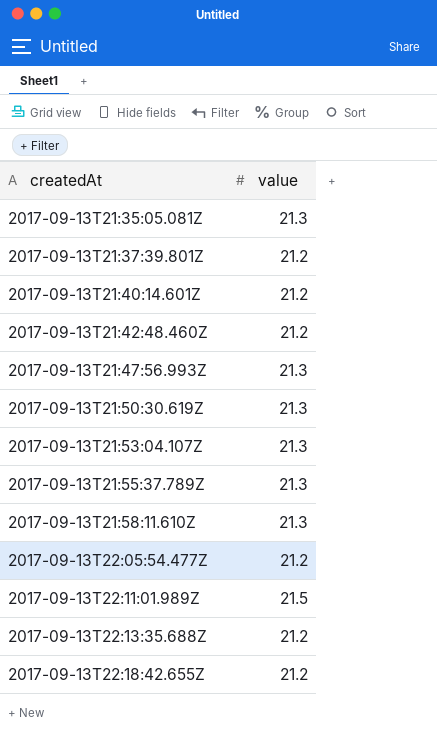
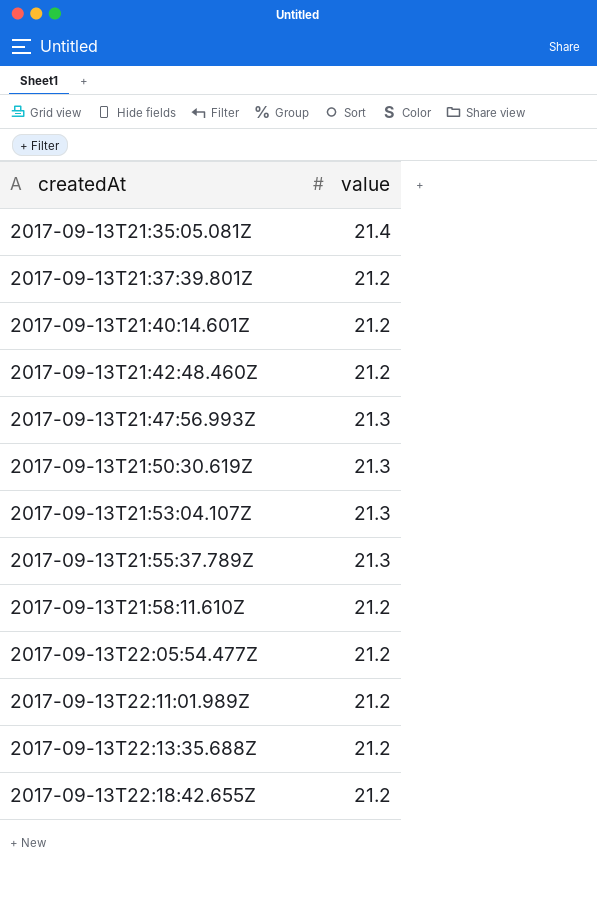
2017-09-13T21:35:05.081Z | value: 21.3 -> 21.4
2017-09-13T21:58:11.610Z | value: 21.3 -> 21.2
2017-09-13T22:11:01.989Z | value: 21.5 -> 21.2

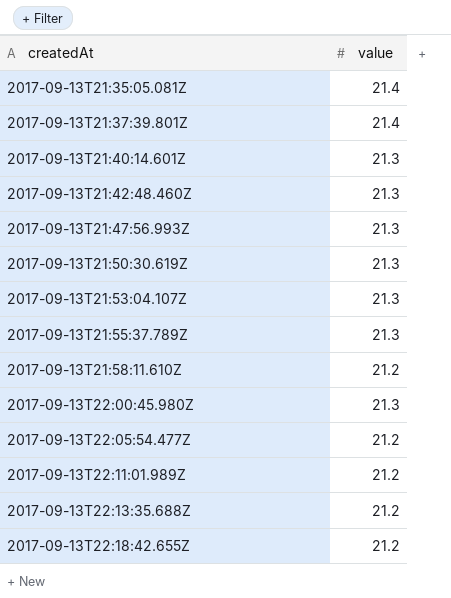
2017-09-13T21:37:39.801Z | value: 21.2 -> 21.4
2017-09-13T21:40:14.601Z | value: 21.2 -> 21.3
2017-09-13T21:42:48.460Z | value: 21.2 -> 21.3
row 2017-09-13T22:00:45.980Z: none -> 21.3

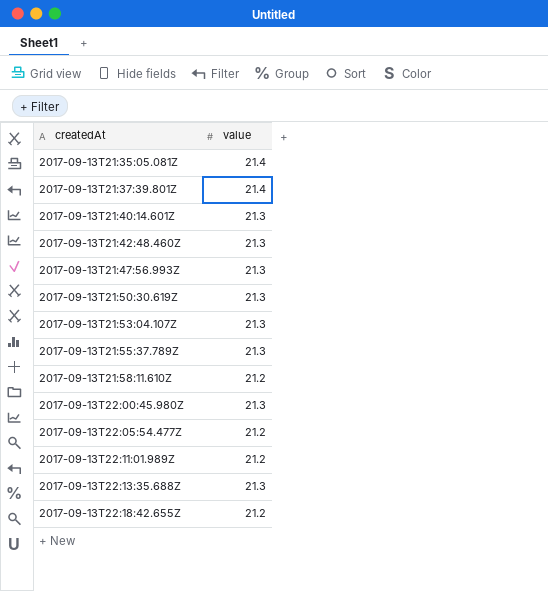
2017-09-13T22:13:35.688Z | value: 21.2 -> 21.3

